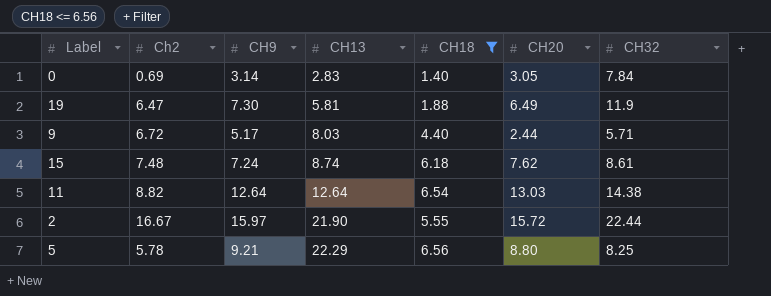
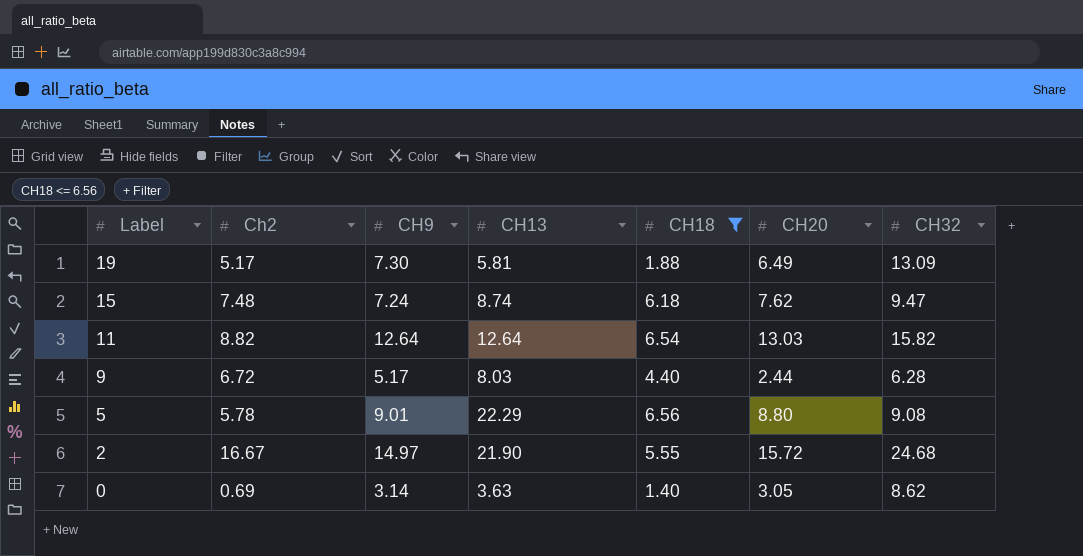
row order: CH13 ascending -> Label descending
19 | Ch2: 6.47 -> 5.17
19 | CH32: 11.9 -> 13.09
15 | CH32: 8.61 -> 9.47
11 | CH32: 14.38 -> 15.82
9 | CH32: 5.71 -> 6.28
5 | CH9: 9.21 -> 9.01
5 | CH32: 8.25 -> 9.08
2 | CH9: 15.97 -> 14.97
2 | CH32: 22.44 -> 24.68
0 | CH13: 2.83 -> 3.63
0 | CH32: 7.84 -> 8.62

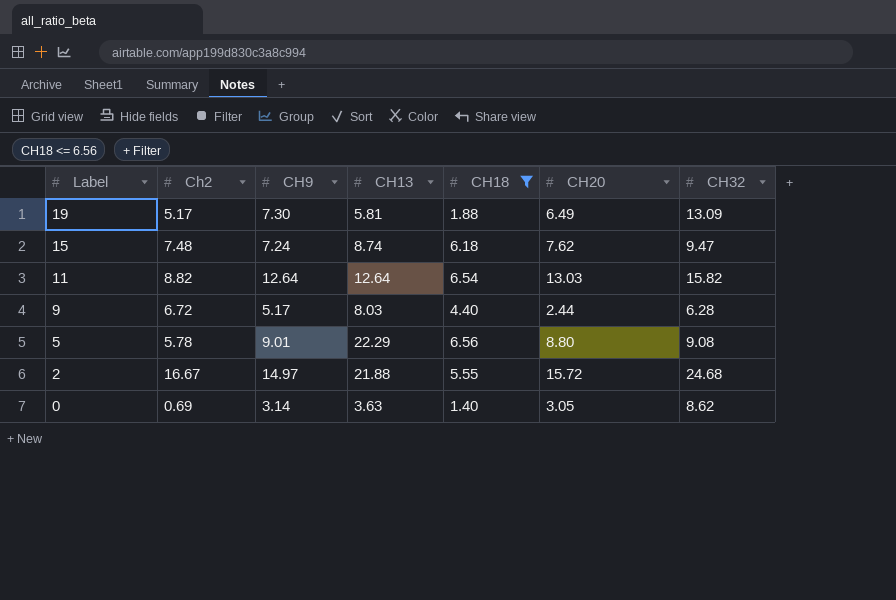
2 | CH13: 21.90 -> 21.88

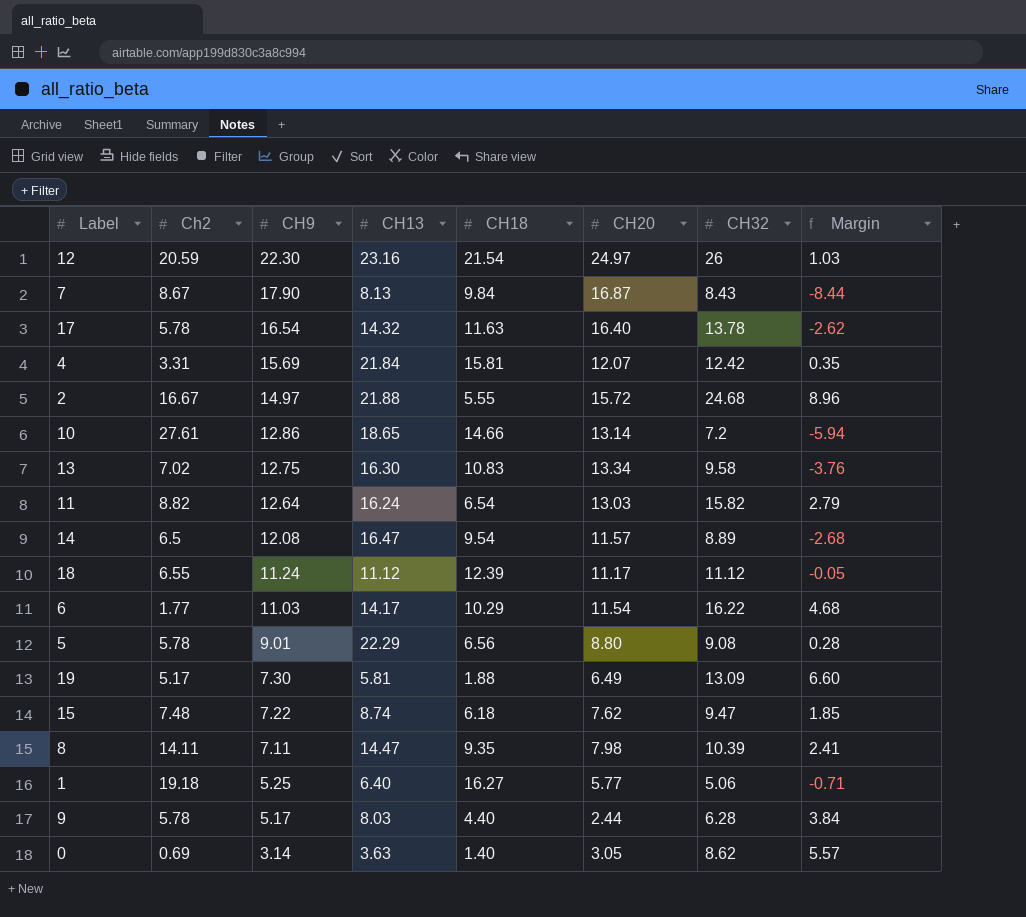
filter: CH18 <= 6.56 -> none
row order: Label descending -> CH9 descending
column Margin | formula: none -> [CH32] - [CH20]
11 | CH13: 12.64 -> 16.24
15 | CH9: 7.24 -> 7.22
9 | Ch2: 6.72 -> 5.78

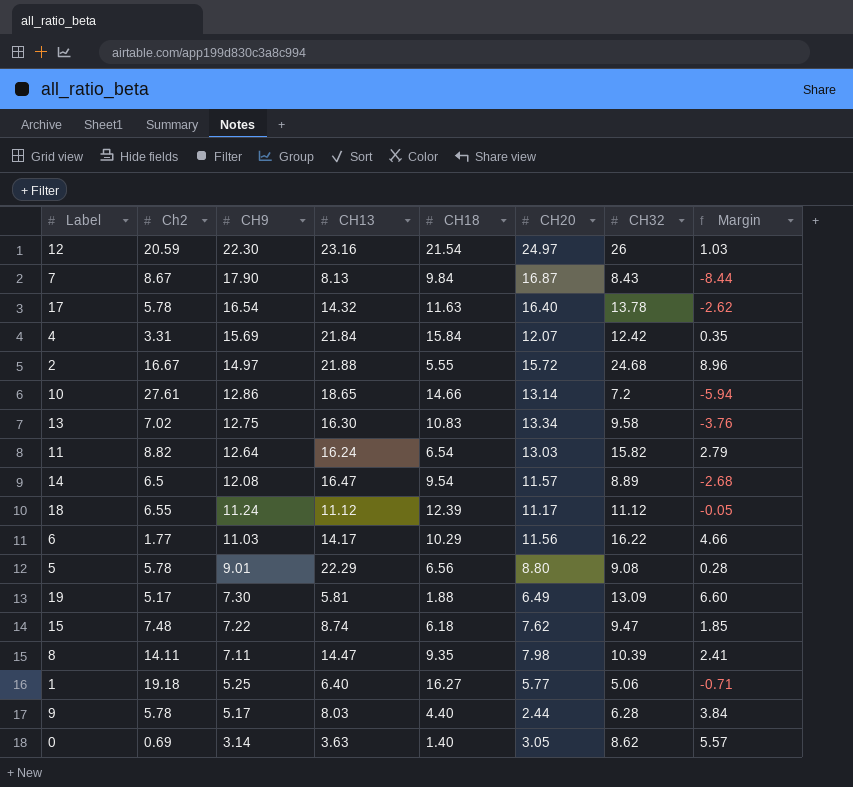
4 | CH18: 15.81 -> 15.84
6 | CH20: 11.54 -> 11.56
6 | Margin: 4.68 -> 4.66

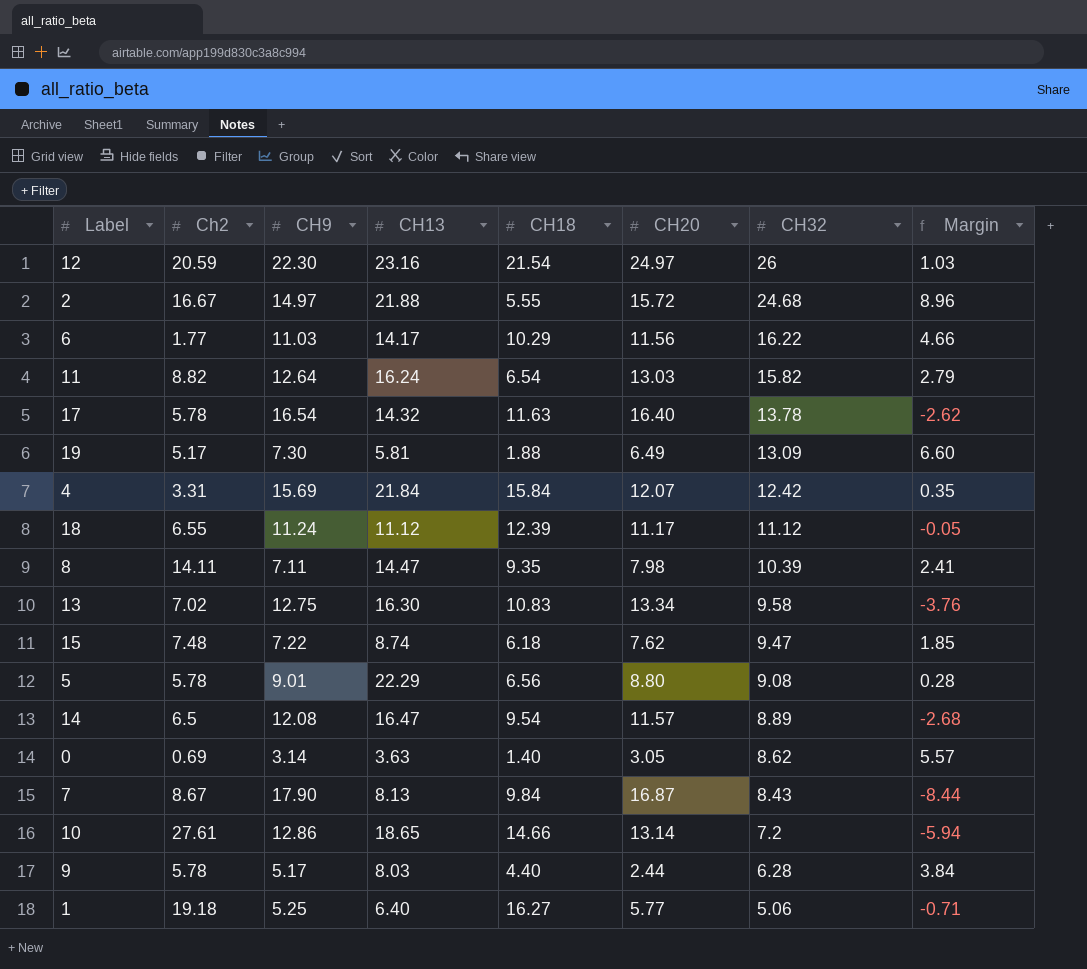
row order: CH9 descending -> CH32 descending

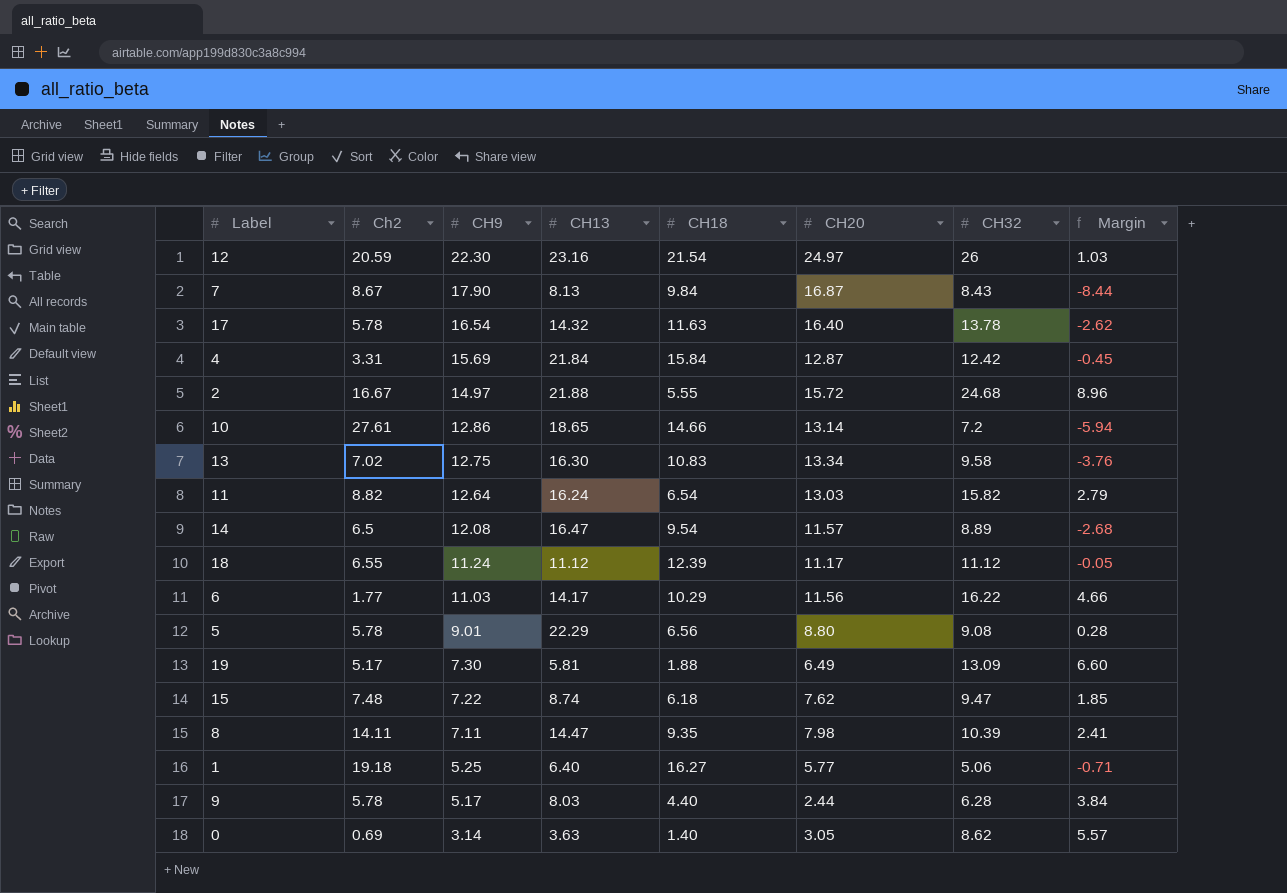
row order: CH32 descending -> CH9 descending
4 | CH20: 12.07 -> 12.87
4 | Margin: 0.35 -> -0.45

